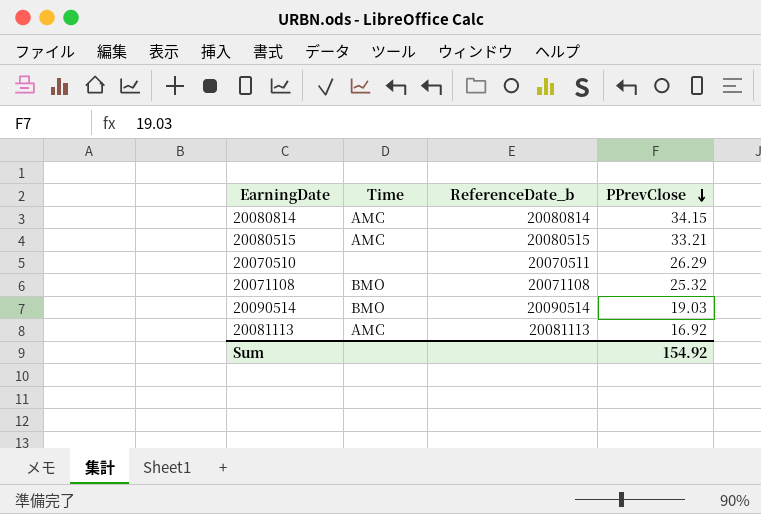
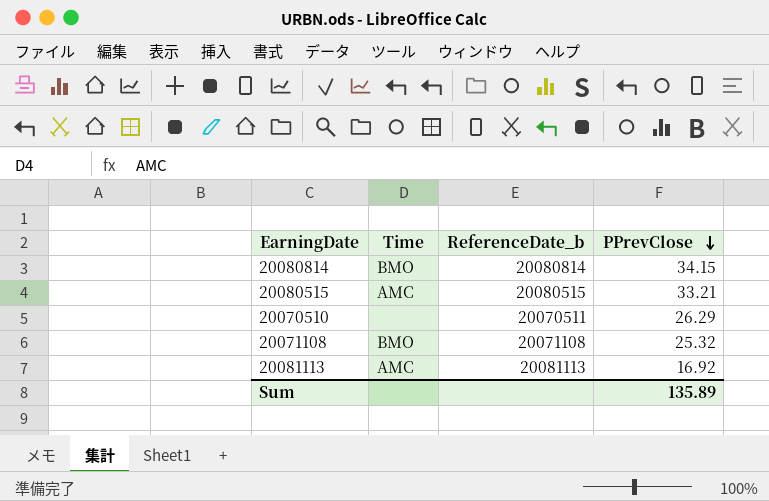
row 20090514: BMO | 20090514 | 19.03 -> none
20080814 | Time: AMC -> BMO
Sum | PPrevClose: 154.92 -> 135.89

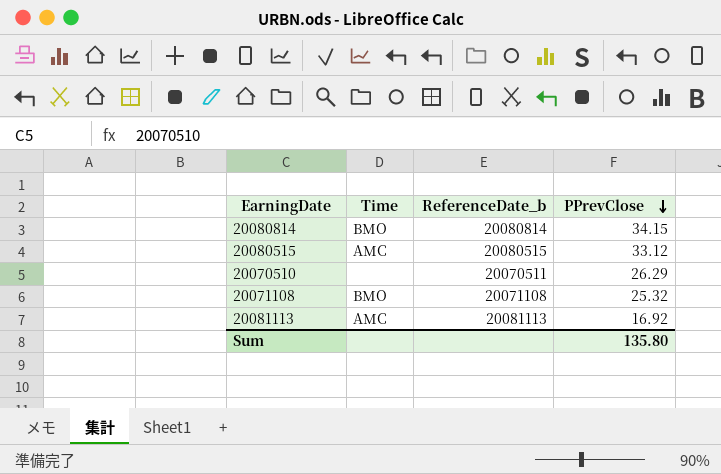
20080515 | PPrevClose: 33.21 -> 33.12
Sum | PPrevClose: 135.89 -> 135.80

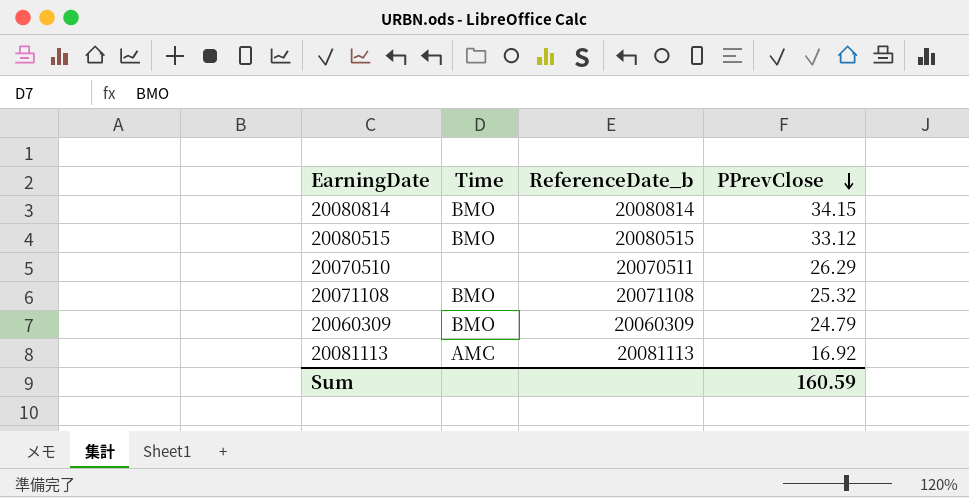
20080515 | Time: AMC -> BMO
row 20060309: none -> BMO | 20060309 | 24.79
Sum | PPrevClose: 135.80 -> 160.59

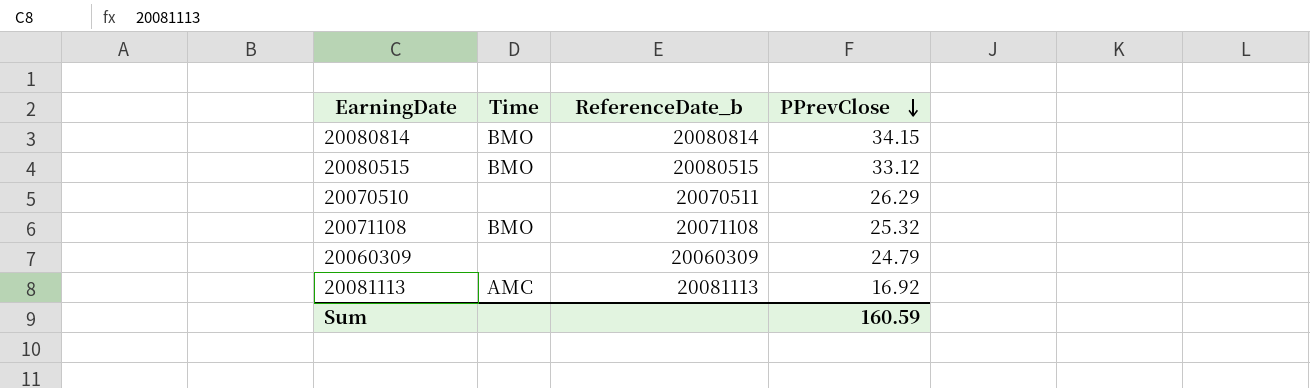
20060309 | Time: BMO -> none

